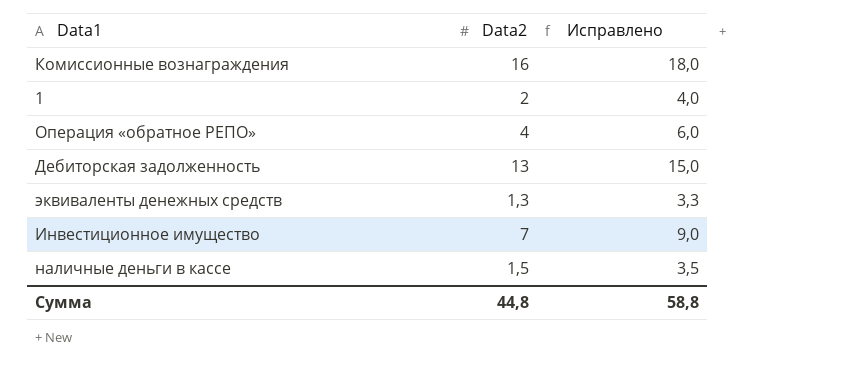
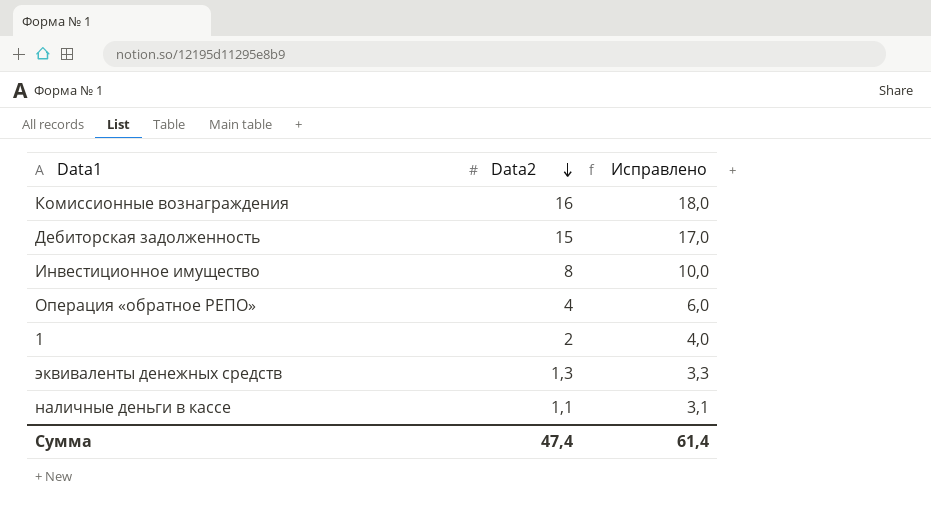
row order: none -> Data2 descending
Дебиторская задолженность | Data2: 13 -> 15
Дебиторская задолженность | Исправлено: 15,0 -> 17,0
Инвестиционное имущество | Data2: 7 -> 8
Инвестиционное имущество | Исправлено: 9,0 -> 10,0
наличные деньги в кассе | Data2: 1,5 -> 1,1
наличные деньги в кассе | Исправлено: 3,5 -> 3,1
Сумма | Data2: 44,8 -> 47,4
Сумма | Исправлено: 58,8 -> 61,4

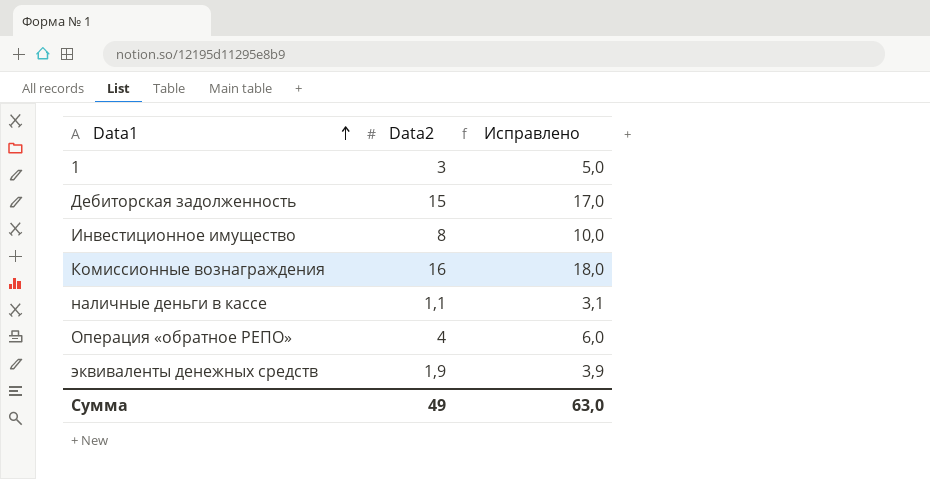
row order: Data2 descending -> Data1 ascending
1 | Data2: 2 -> 3
1 | Исправлено: 4,0 -> 5,0
эквиваленты денежных средств | Data2: 1,3 -> 1,9
эквиваленты денежных средств | Исправлено: 3,3 -> 3,9
Сумма | Data2: 47,4 -> 49
Сумма | Исправлено: 61,4 -> 63,0

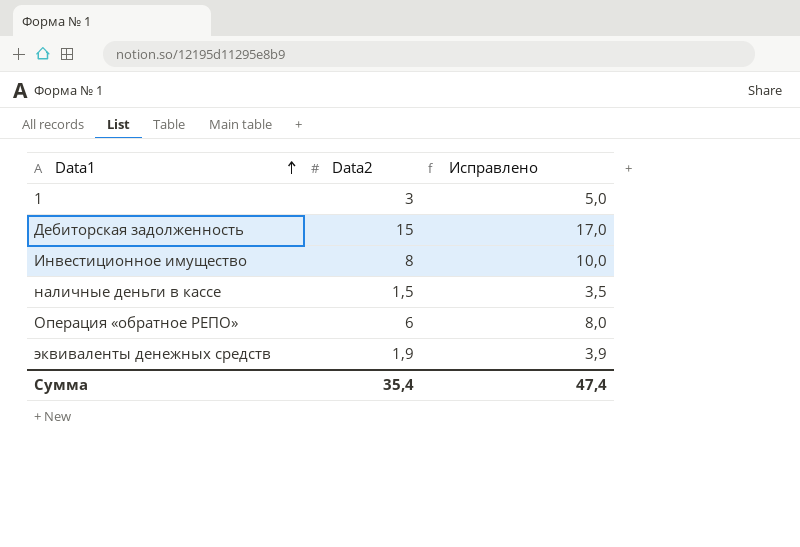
row Комиссионные вознаграждения: 16 | 18,0 -> none
наличные деньги в кассе | Data2: 1,1 -> 1,5
наличные деньги в кассе | Исправлено: 3,1 -> 3,5
Операция «обратное РЕПО» | Data2: 4 -> 6
Операция «обратное РЕПО» | Исправлено: 6,0 -> 8,0
Сумма | Data2: 49 -> 35,4
Сумма | Исправлено: 63,0 -> 47,4

